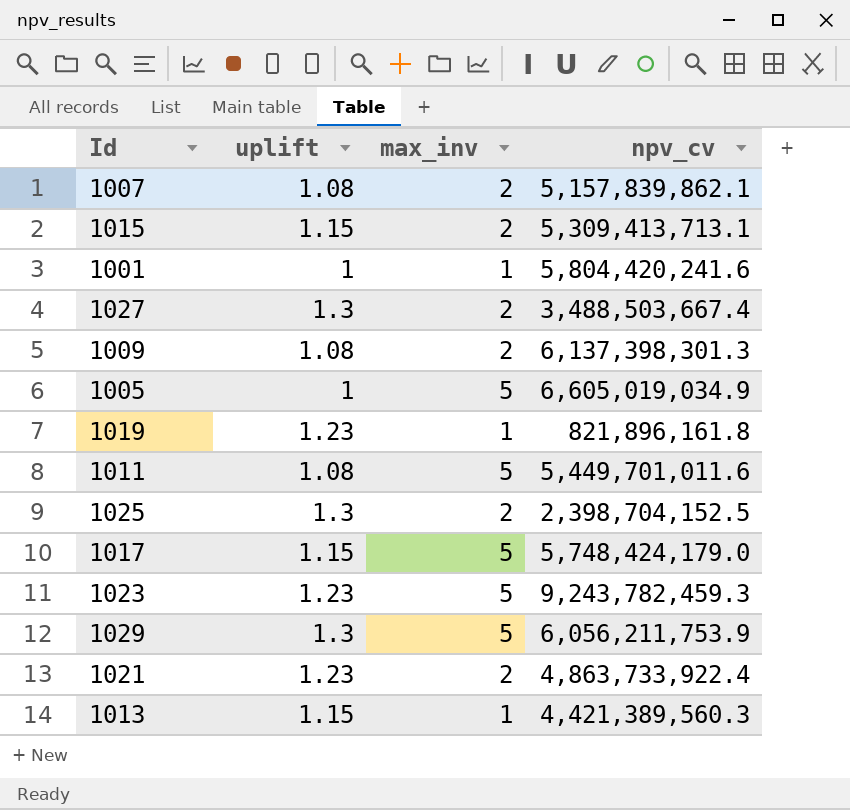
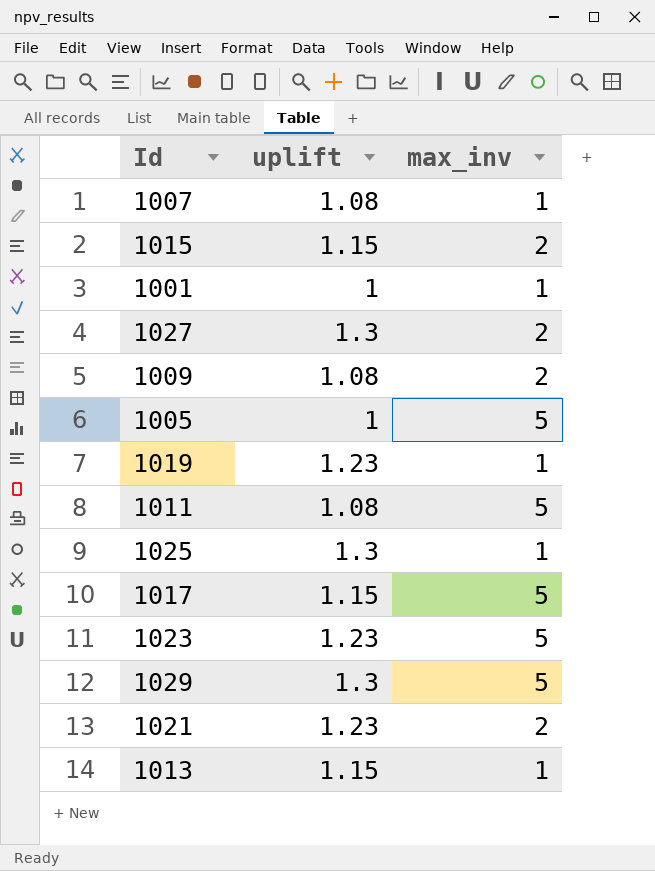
column npv_cv | position: 4 -> none
1007 | max_inv: 2 -> 1
1025 | max_inv: 2 -> 1

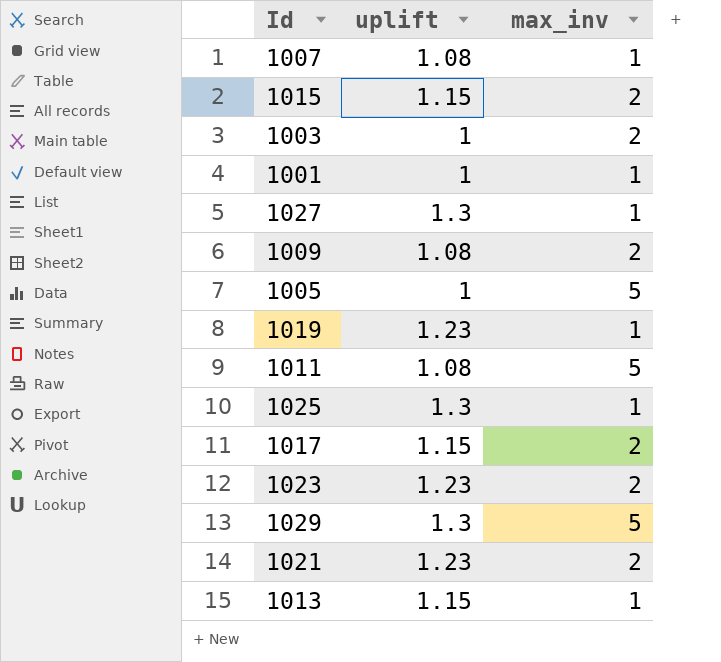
row 1003: none -> 1 | 2
1027 | max_inv: 2 -> 1
1017 | max_inv: 5 -> 2
1023 | max_inv: 5 -> 2

